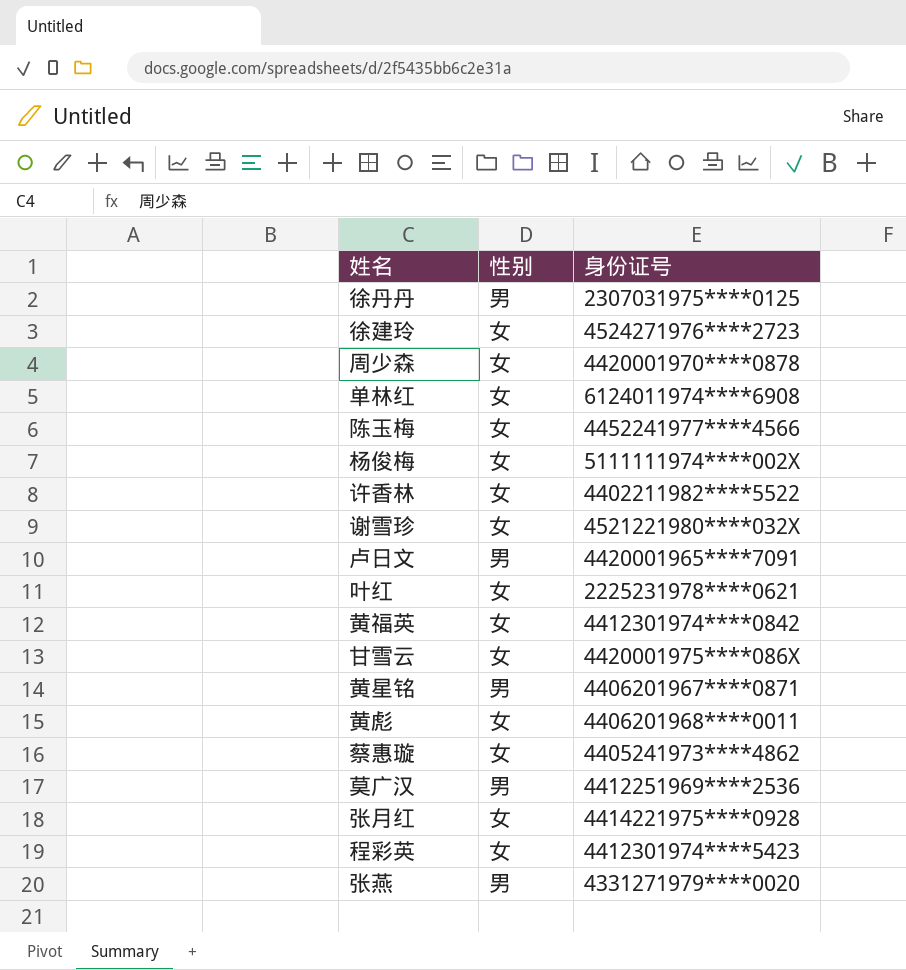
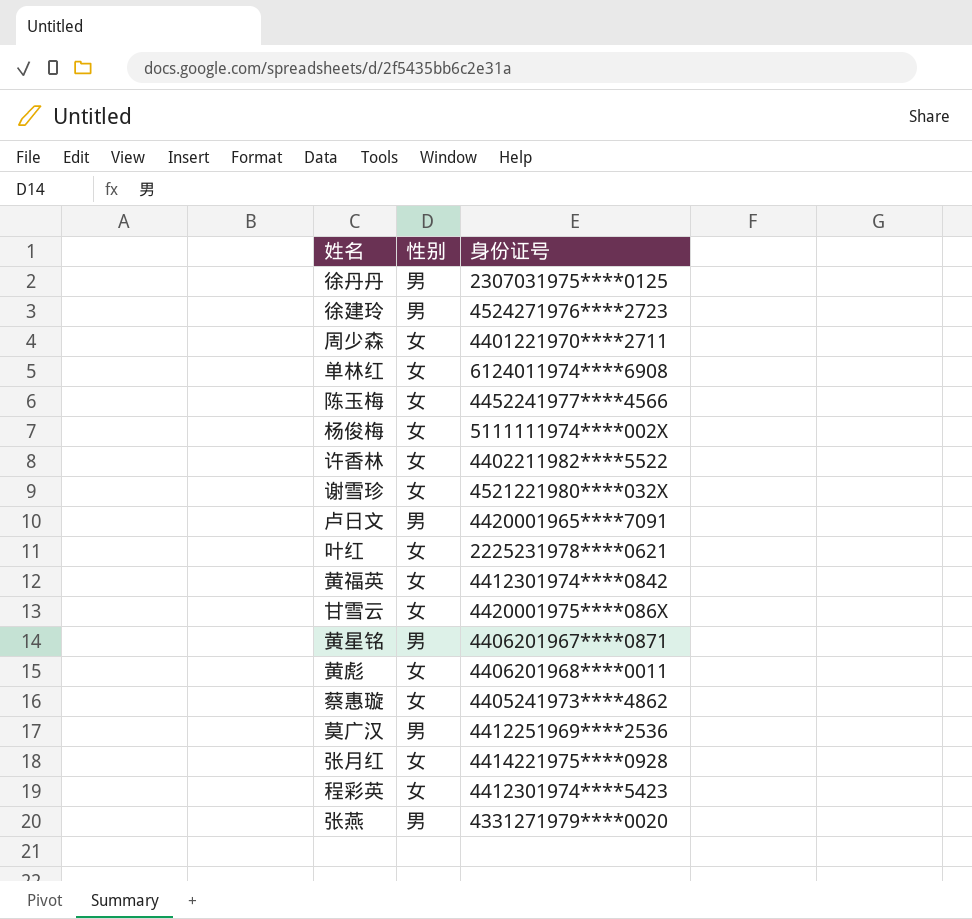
徐建玲 | 性别: 女 -> 男
周少森 | 身份证号: 4420001970****0878 -> 4401221970****2711

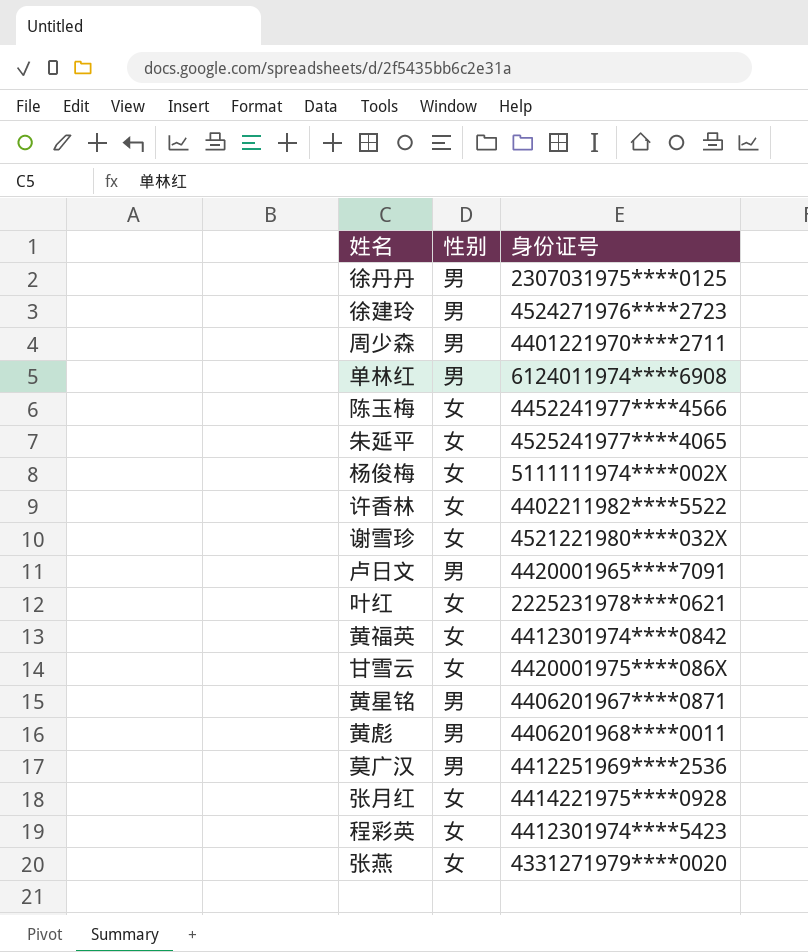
row 蔡惠璇: 女 | 4405241973****4862 -> none
周少森 | 性别: 女 -> 男
单林红 | 性别: 女 -> 男
row 朱延平: none -> 女 | 4525241977****4065
黄彪 | 性别: 女 -> 男
张燕 | 性别: 男 -> 女

